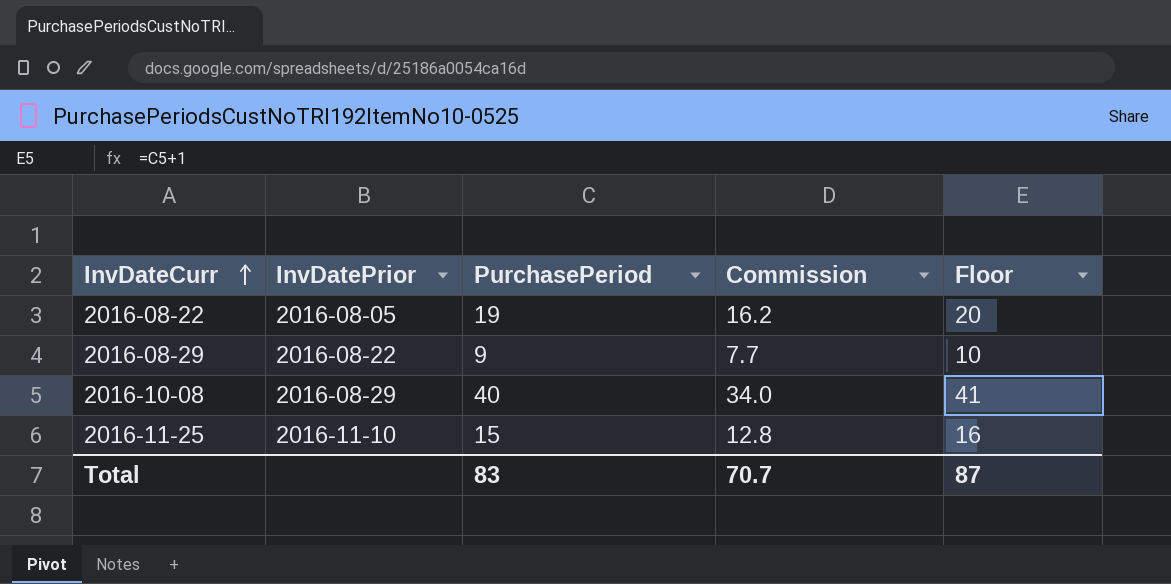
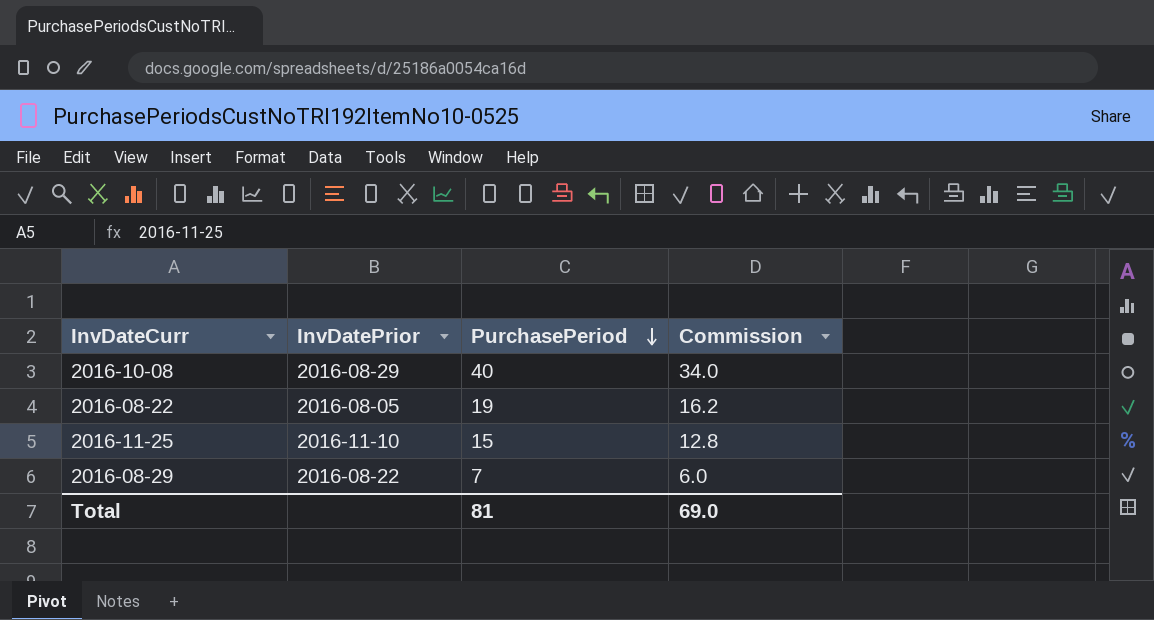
row order: InvDateCurr ascending -> PurchasePeriod descending
column Floor | formula: [PurchasePeriod] + 1 -> none
2016-08-29 | PurchasePeriod: 9 -> 7
2016-08-29 | Commission: 7.7 -> 6.0
Total | PurchasePeriod: 83 -> 81
Total | Commission: 70.7 -> 69.0

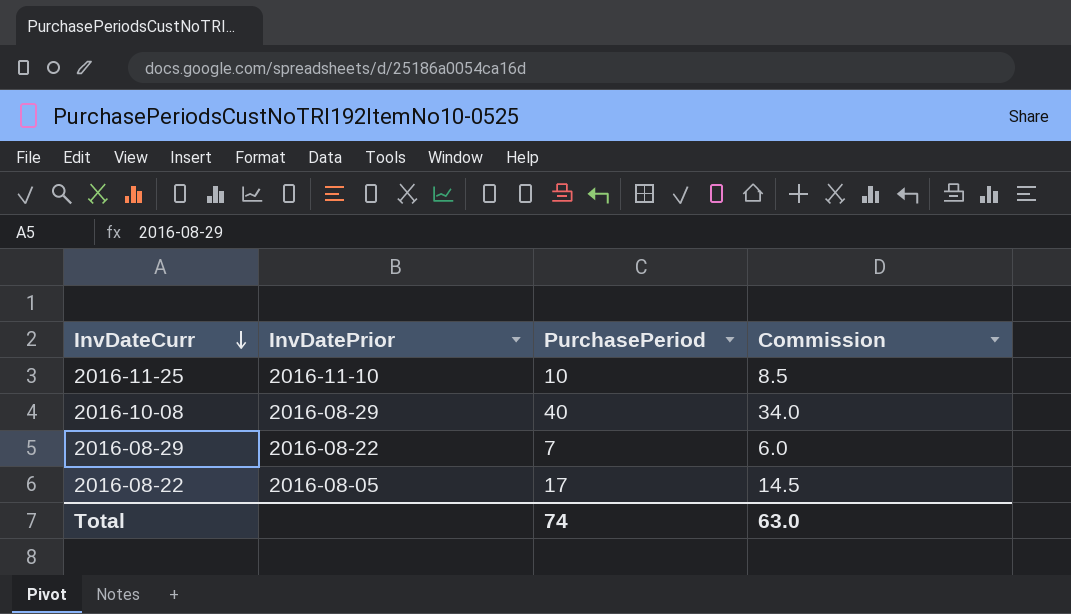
row order: PurchasePeriod descending -> InvDateCurr descending
2016-11-25 | PurchasePeriod: 15 -> 10
2016-11-25 | Commission: 12.8 -> 8.5
2016-08-22 | PurchasePeriod: 19 -> 17
2016-08-22 | Commission: 16.2 -> 14.5
Total | PurchasePeriod: 81 -> 74
Total | Commission: 69.0 -> 63.0

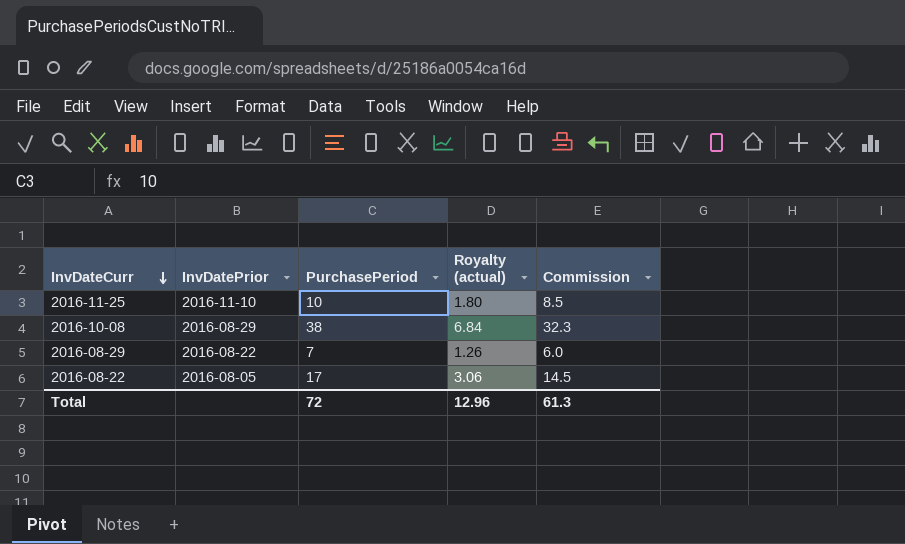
column Royalty (actual) | formula: none -> [PurchasePeriod] * 0.18
2016-10-08 | PurchasePeriod: 40 -> 38
2016-10-08 | Commission: 34.0 -> 32.3
Total | PurchasePeriod: 74 -> 72
Total | Commission: 63.0 -> 61.3

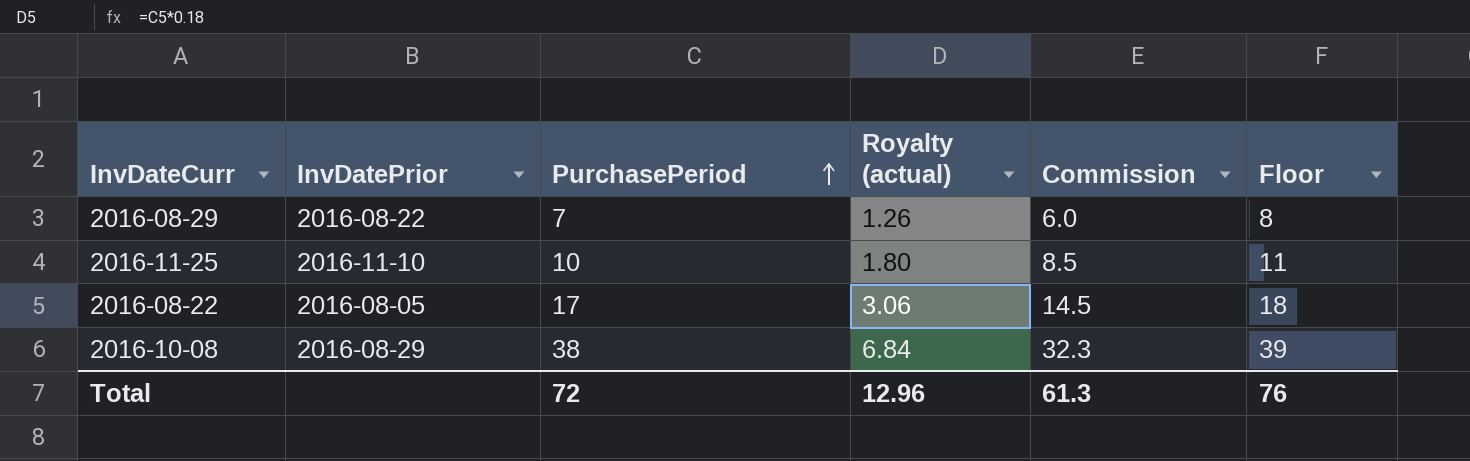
row order: InvDateCurr descending -> PurchasePeriod ascending
column Floor | formula: none -> [PurchasePeriod] + 1

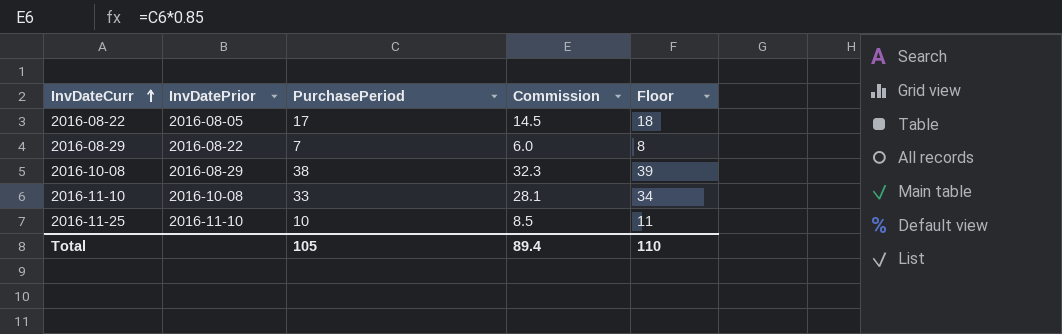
row order: PurchasePeriod ascending -> InvDateCurr ascending
column Royalty (actual) | formula: [PurchasePeriod] * 0.18 -> none
row 2016-11-10: none -> 2016-10-08 | 33 | 28.1 | 34
Total | PurchasePeriod: 72 -> 105
Total | Commission: 61.3 -> 89.4
Total | Floor: 76 -> 110

